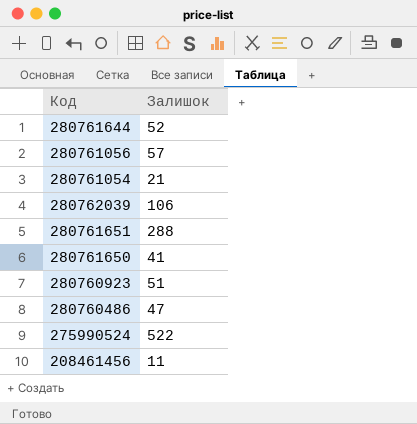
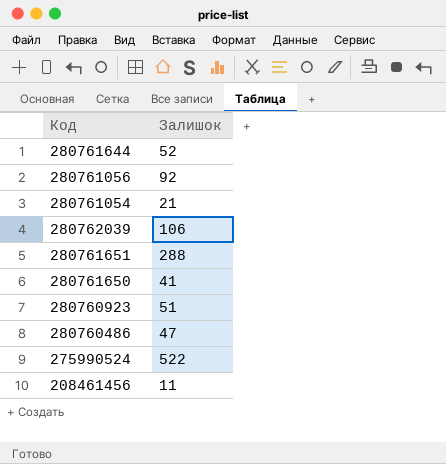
280761056 | Залишок: 57 -> 92

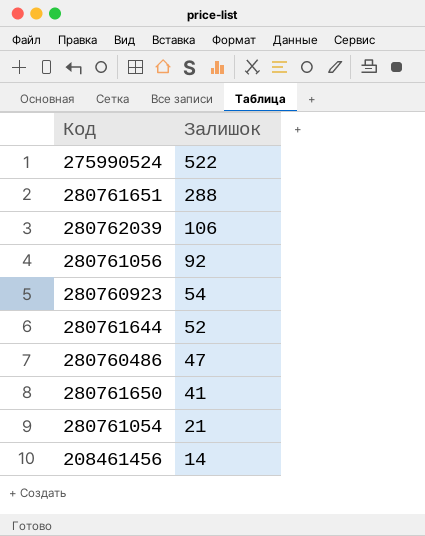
row order: none -> Залишок descending
280760923 | Залишок: 51 -> 54
208461456 | Залишок: 11 -> 14

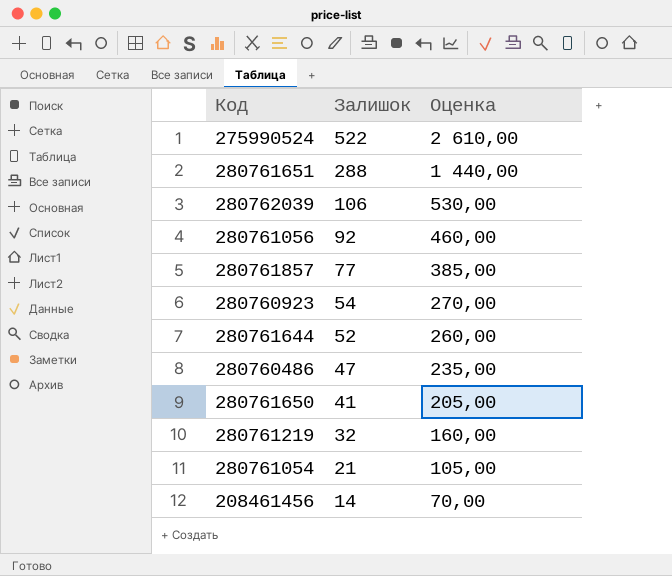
column Оценка | formula: none -> [Залишок] * 5
row 280761857: none -> 77 | 385,00
row 280761219: none -> 32 | 160,00

